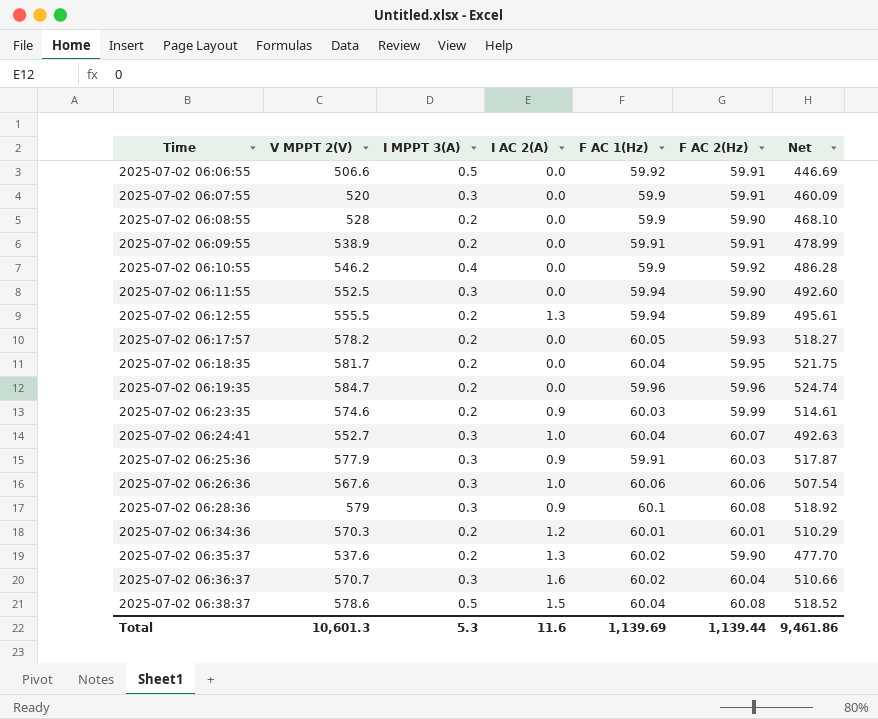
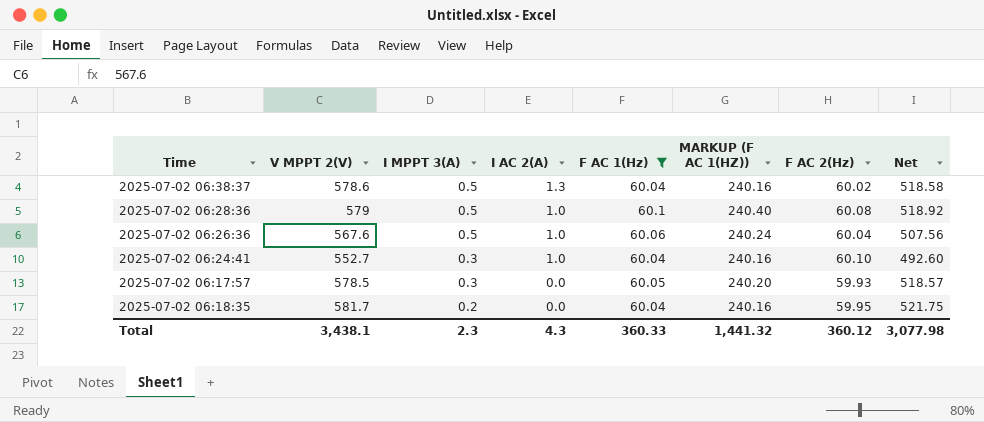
filter: none -> F AC 1(Hz) >= 60.04
row order: Time ascending -> I MPPT 3(A) descending
column MARKUP (F AC 1(HZ)) | formula: none -> [F AC 1(Hz)] * 4
2025-07-02 06:38:37 | I AC 2(A): 1.5 -> 1.3
2025-07-02 06:38:37 | F AC 2(Hz): 60.08 -> 60.02
2025-07-02 06:38:37 | Net: 518.52 -> 518.58
2025-07-02 06:28:36 | I MPPT 3(A): 0.3 -> 0.5
2025-07-02 06:28:36 | I AC 2(A): 0.9 -> 1.0
2025-07-02 06:26:36 | I MPPT 3(A): 0.3 -> 0.5
2025-07-02 06:26:36 | F AC 2(Hz): 60.06 -> 60.04
2025-07-02 06:26:36 | Net: 507.54 -> 507.56
2025-07-02 06:24:41 | F AC 2(Hz): 60.07 -> 60.10
2025-07-02 06:24:41 | Net: 492.63 -> 492.60
2025-07-02 06:17:57 | V MPPT 2(V): 578.2 -> 578.5
2025-07-02 06:17:57 | I MPPT 3(A): 0.2 -> 0.3
2025-07-02 06:17:57 | Net: 518.27 -> 518.57
Total | V MPPT 2(V): 10,601.3 -> 3,438.1
Total | I MPPT 3(A): 5.3 -> 2.3
Total | I AC 2(A): 11.6 -> 4.3
Total | F AC 1(Hz): 1,139.69 -> 360.33
Total | F AC 2(Hz): 1,139.44 -> 360.12
Total | Net: 9,461.86 -> 3,077.98

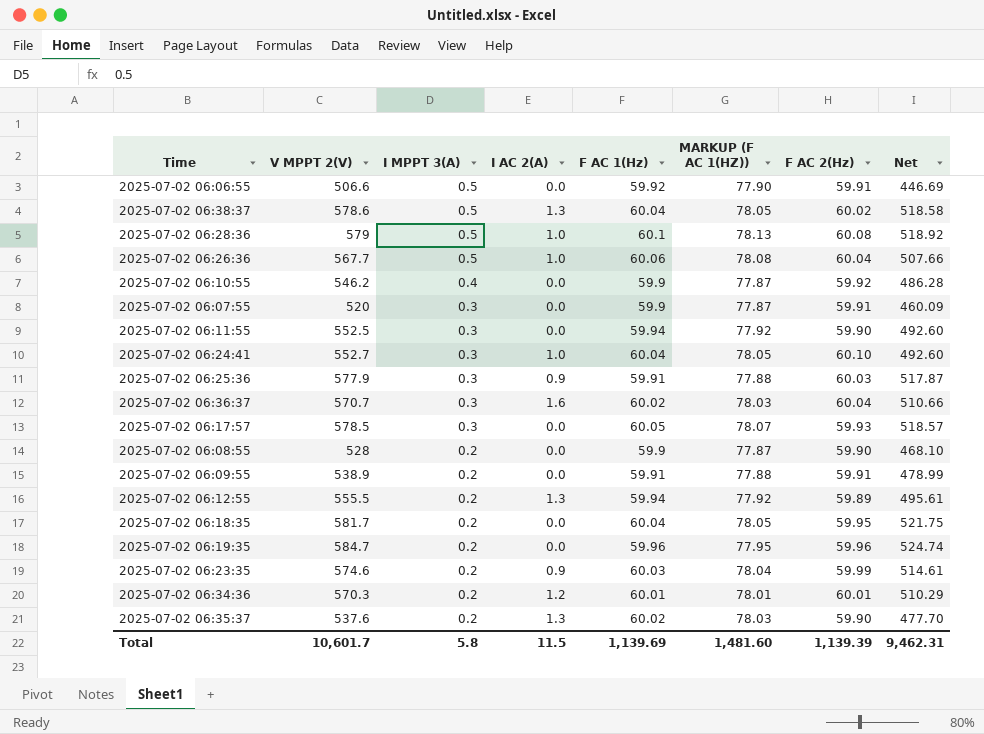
filter: F AC 1(Hz) >= 60.04 -> none
column MARKUP (F AC 1(HZ)) | formula: [F AC 1(Hz)] * 4 -> [F AC 1(Hz)] * 1.3
2025-07-02 06:26:36 | V MPPT 2(V): 567.6 -> 567.7
2025-07-02 06:26:36 | Net: 507.56 -> 507.66
Total | V MPPT 2(V): 3,438.1 -> 10,601.7
Total | I MPPT 3(A): 2.3 -> 5.8
Total | I AC 2(A): 4.3 -> 11.5
Total | F AC 1(Hz): 360.33 -> 1,139.69
Total | MARKUP (F AC 1(HZ)): 1,441.32 -> 1,481.60
Total | F AC 2(Hz): 360.12 -> 1,139.39
Total | Net: 3,077.98 -> 9,462.31

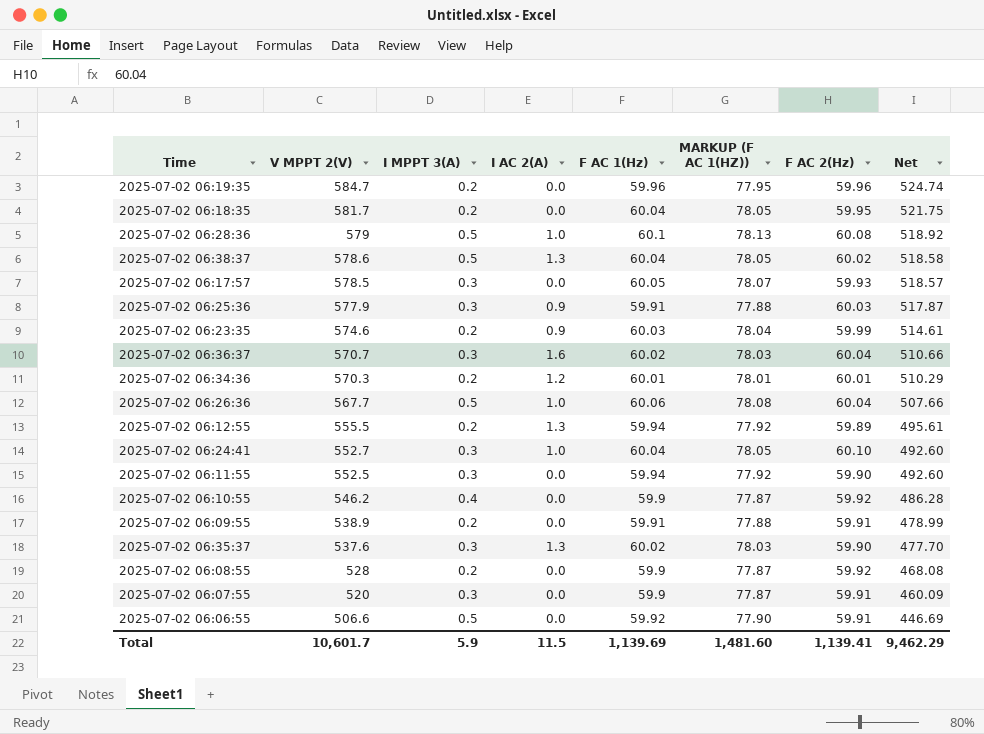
row order: I MPPT 3(A) descending -> V MPPT 2(V) descending
2025-07-02 06:35:37 | I MPPT 3(A): 0.2 -> 0.3
2025-07-02 06:08:55 | F AC 2(Hz): 59.90 -> 59.92
2025-07-02 06:08:55 | Net: 468.10 -> 468.08
Total | I MPPT 3(A): 5.8 -> 5.9
Total | F AC 2(Hz): 1,139.39 -> 1,139.41
Total | Net: 9,462.31 -> 9,462.29

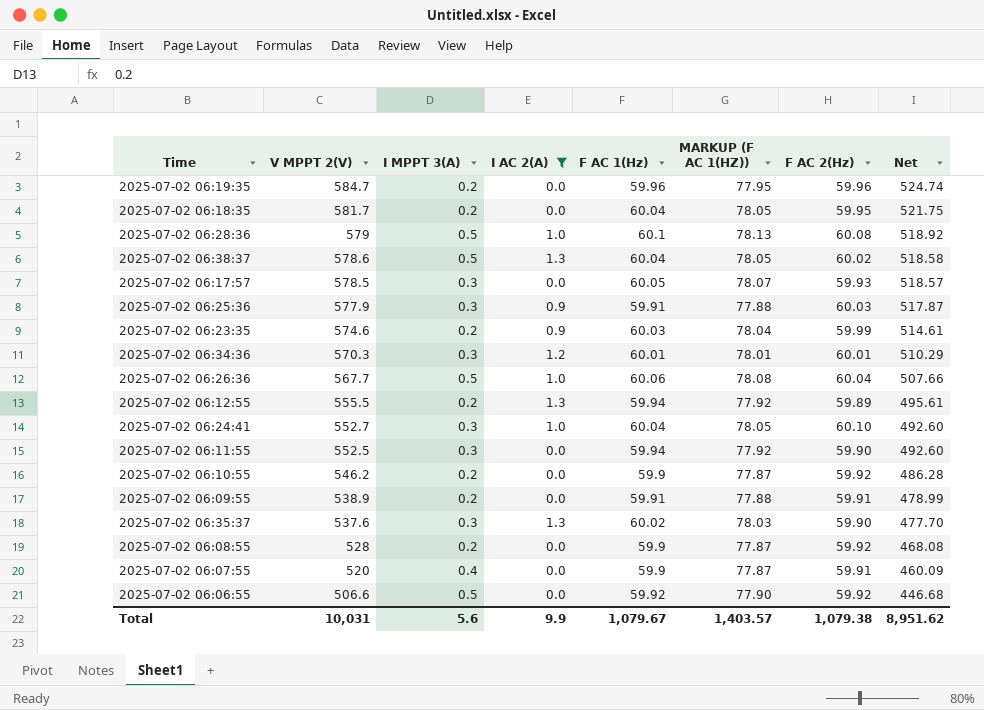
filter: none -> I AC 2(A) != 1.6
2025-07-02 06:34:36 | I MPPT 3(A): 0.2 -> 0.3
2025-07-02 06:10:55 | I MPPT 3(A): 0.4 -> 0.2
2025-07-02 06:07:55 | I MPPT 3(A): 0.3 -> 0.4
2025-07-02 06:06:55 | F AC 2(Hz): 59.91 -> 59.92
2025-07-02 06:06:55 | Net: 446.69 -> 446.68
Total | V MPPT 2(V): 10,601.7 -> 10,031
Total | I MPPT 3(A): 5.9 -> 5.6
Total | I AC 2(A): 11.5 -> 9.9
Total | F AC 1(Hz): 1,139.69 -> 1,079.67
Total | MARKUP (F AC 1(HZ)): 1,481.60 -> 1,403.57
Total | F AC 2(Hz): 1,139.41 -> 1,079.38
Total | Net: 9,462.29 -> 8,951.62

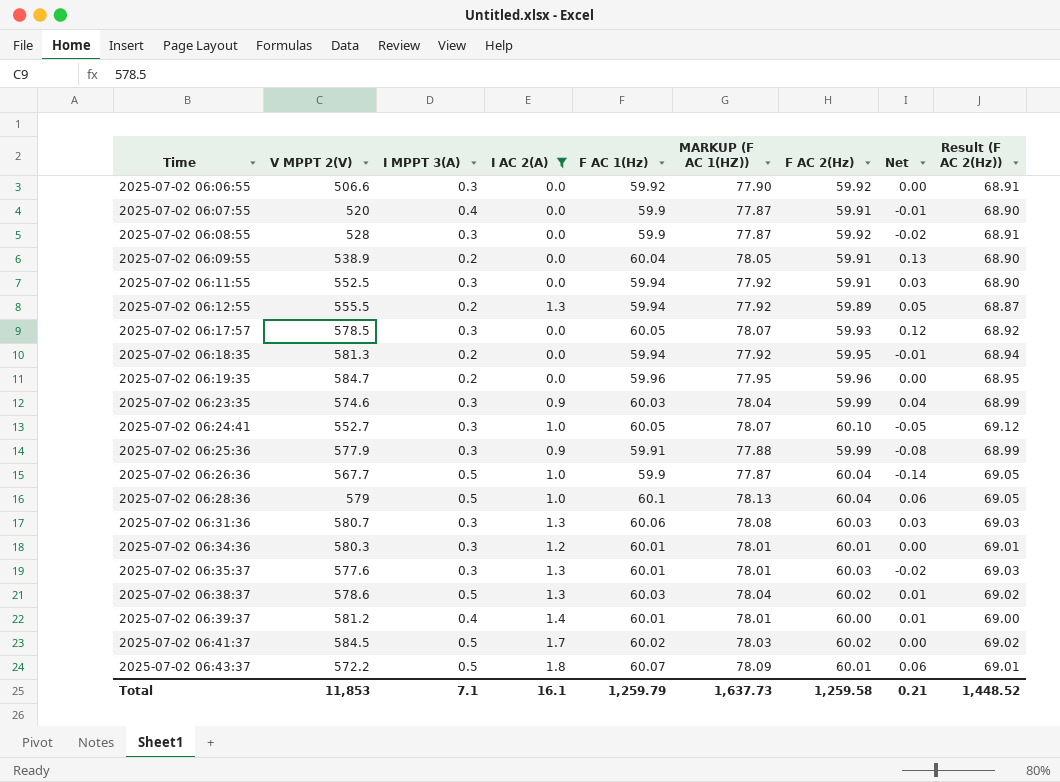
row order: V MPPT 2(V) descending -> Time ascending
column Net | formula: [V MPPT 2(V)] - [F AC 2(Hz)] -> [F AC 1(Hz)] - [F AC 2(Hz)]
column Result (F AC 2(Hz)) | formula: none -> [F AC 2(Hz)] * 1.15
row 2025-07-02 06:10:55: 546.2 | 0.2 | 0.0 | 59.9 | 77.87 | 59.92 | 486.28 -> none
2025-07-02 06:06:55 | I MPPT 3(A): 0.5 -> 0.3
2025-07-02 06:08:55 | I MPPT 3(A): 0.2 -> 0.3
2025-07-02 06:09:55 | F AC 1(Hz): 59.91 -> 60.04
2025-07-02 06:09:55 | MARKUP (F AC 1(HZ)): 77.88 -> 78.05
2025-07-02 06:11:55 | F AC 2(Hz): 59.90 -> 59.91
2025-07-02 06:18:35 | V MPPT 2(V): 581.7 -> 581.3
2025-07-02 06:18:35 | F AC 1(Hz): 60.04 -> 59.94
2025-07-02 06:18:35 | MARKUP (F AC 1(HZ)): 78.05 -> 77.92
2025-07-02 06:23:35 | I MPPT 3(A): 0.2 -> 0.3
2025-07-02 06:24:41 | F AC 1(Hz): 60.04 -> 60.05
2025-07-02 06:24:41 | MARKUP (F AC 1(HZ)): 78.05 -> 78.07
2025-07-02 06:25:36 | F AC 2(Hz): 60.03 -> 59.99
2025-07-02 06:26:36 | F AC 1(Hz): 60.06 -> 59.9
2025-07-02 06:26:36 | MARKUP (F AC 1(HZ)): 78.08 -> 77.87
2025-07-02 06:28:36 | F AC 2(Hz): 60.08 -> 60.04
row 2025-07-02 06:31:36: none -> 580.7 | 0.3 | 1.3 | 60.06 | 78.08 | 60.03 | 0.03 | 69.03
2025-07-02 06:34:36 | V MPPT 2(V): 570.3 -> 580.3
2025-07-02 06:35:37 | V MPPT 2(V): 537.6 -> 577.6
2025-07-02 06:35:37 | F AC 1(Hz): 60.02 -> 60.01
2025-07-02 06:35:37 | MARKUP (F AC 1(HZ)): 78.03 -> 78.01
2025-07-02 06:35:37 | F AC 2(Hz): 59.90 -> 60.03
2025-07-02 06:38:37 | F AC 1(Hz): 60.04 -> 60.03
2025-07-02 06:38:37 | MARKUP (F AC 1(HZ)): 78.05 -> 78.04
row 2025-07-02 06:39:37: none -> 581.2 | 0.4 | 1.4 | 60.01 | 78.01 | 60.00 | 0.01 | 69.00
row 2025-07-02 06:41:37: none -> 584.5 | 0.5 | 1.7 | 60.02 | 78.03 | 60.02 | 0.00 | 69.02
row 2025-07-02 06:43:37: none -> 572.2 | 0.5 | 1.8 | 60.07 | 78.09 | 60.01 | 0.06 | 69.01
Total | V MPPT 2(V): 10,031 -> 11,853
Total | I MPPT 3(A): 5.6 -> 7.1
Total | I AC 2(A): 9.9 -> 16.1
Total | F AC 1(Hz): 1,079.67 -> 1,259.79
Total | MARKUP (F AC 1(HZ)): 1,403.57 -> 1,637.73
Total | F AC 2(Hz): 1,079.38 -> 1,259.58
Total | Net: 8,951.62 -> 0.21

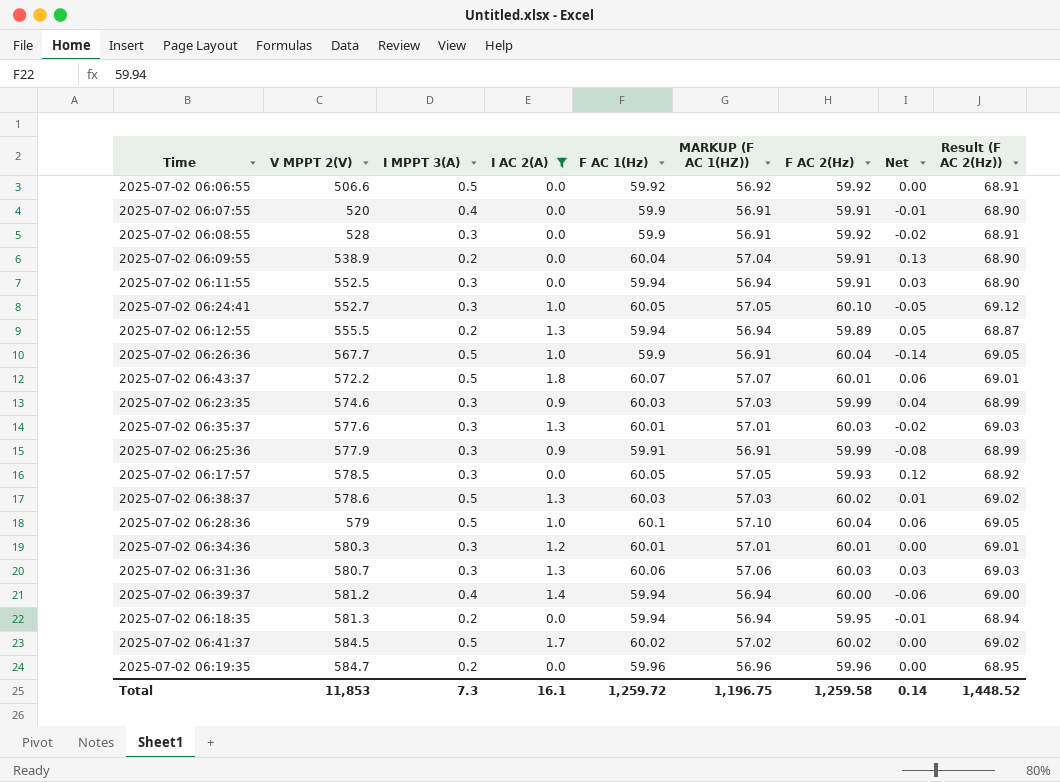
row order: Time ascending -> V MPPT 2(V) ascending
column MARKUP (F AC 1(HZ)) | formula: [F AC 1(Hz)] * 1.3 -> [F AC 1(Hz)] * 0.95
2025-07-02 06:06:55 | I MPPT 3(A): 0.3 -> 0.5
2025-07-02 06:39:37 | F AC 1(Hz): 60.01 -> 59.94
2025-07-02 06:39:37 | Net: 0.01 -> -0.06
Total | I MPPT 3(A): 7.1 -> 7.3
Total | F AC 1(Hz): 1,259.79 -> 1,259.72
Total | MARKUP (F AC 1(HZ)): 1,637.73 -> 1,196.75
Total | Net: 0.21 -> 0.14

